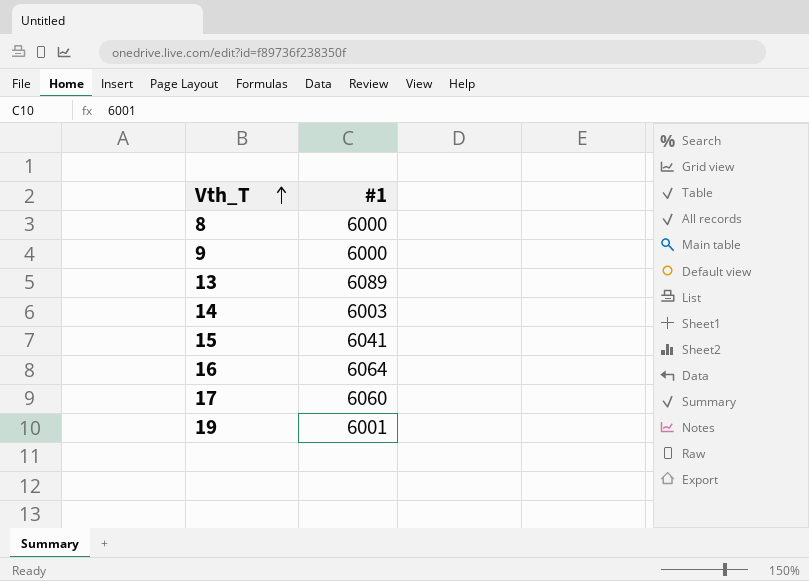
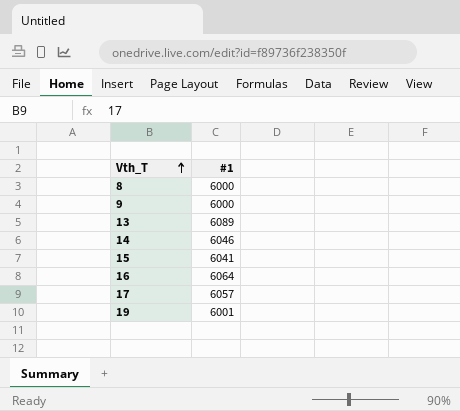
14 | #1: 6003 -> 6046
17 | #1: 6060 -> 6057

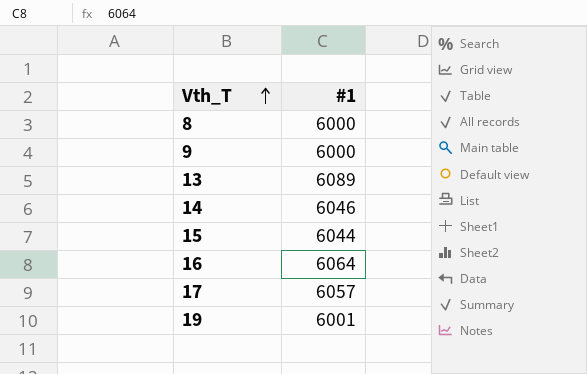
15 | #1: 6041 -> 6044

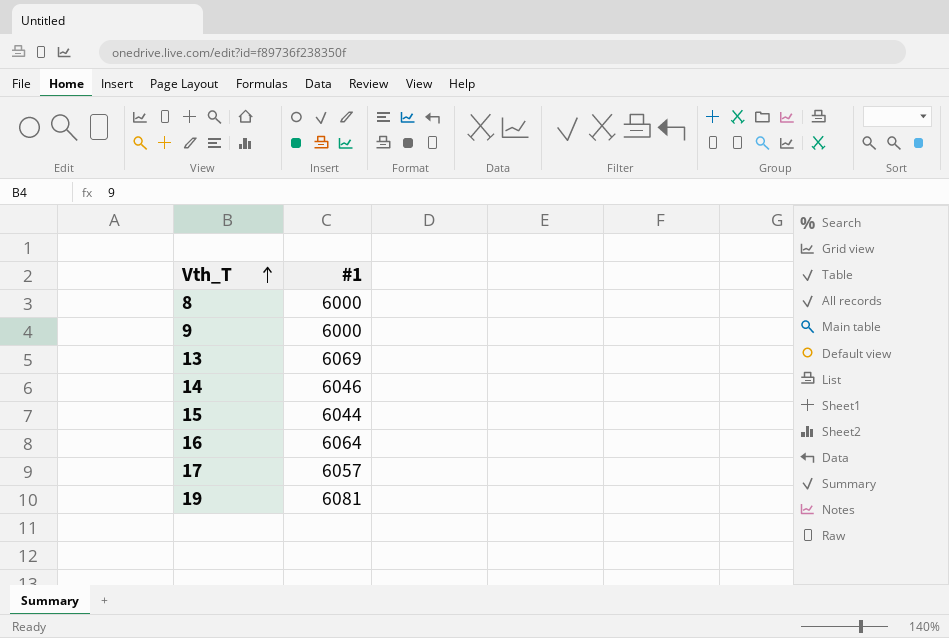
13 | #1: 6089 -> 6069
19 | #1: 6001 -> 6081

